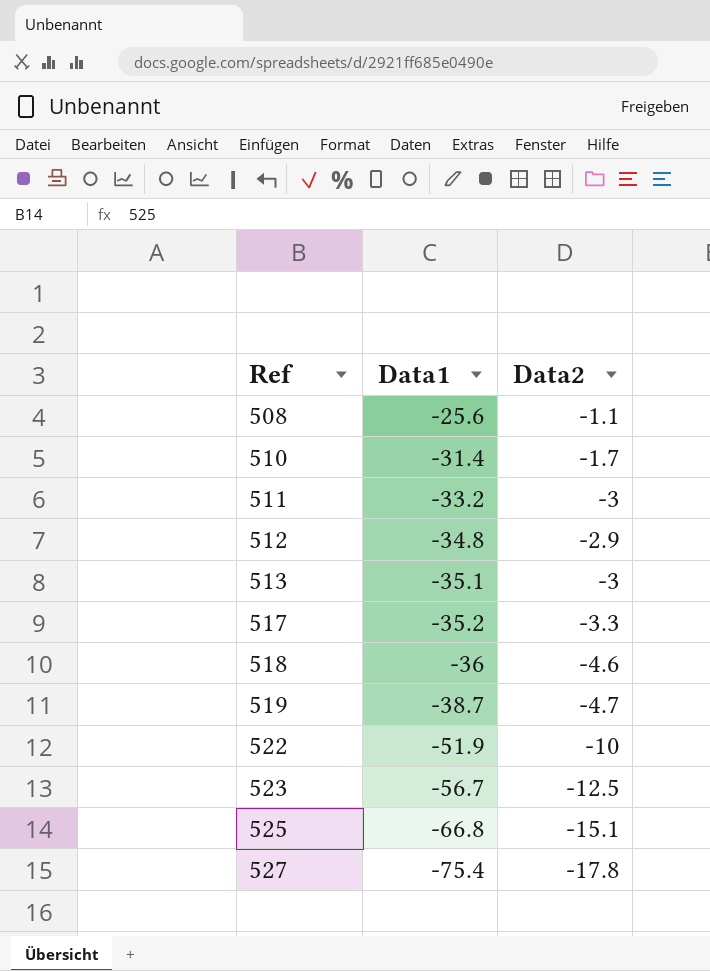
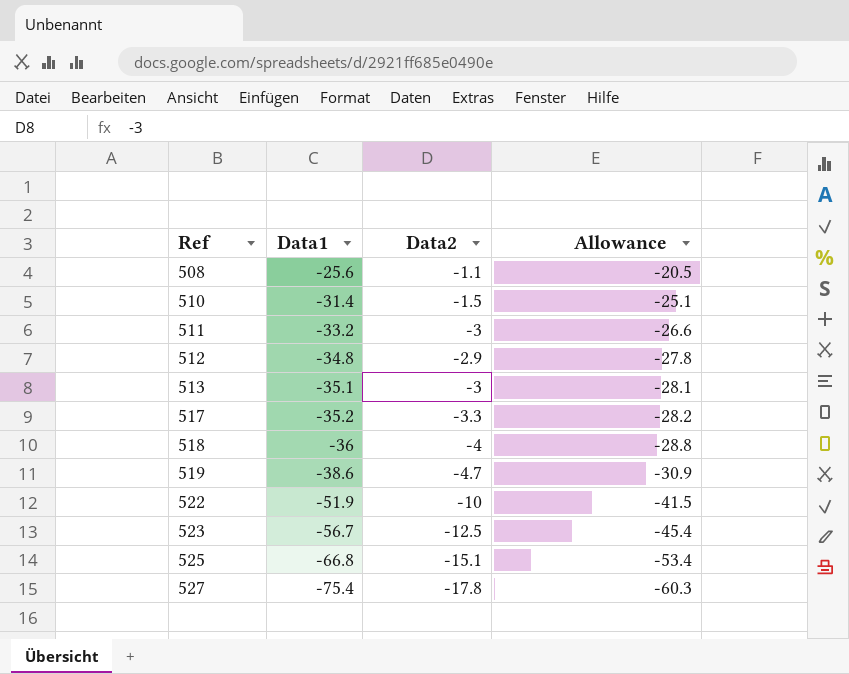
column Allowance | formula: none -> [Data1] * 0.8
510 | Data2: -1.7 -> -1.5
518 | Data2: -4.6 -> -4
519 | Data1: -38.7 -> -38.6

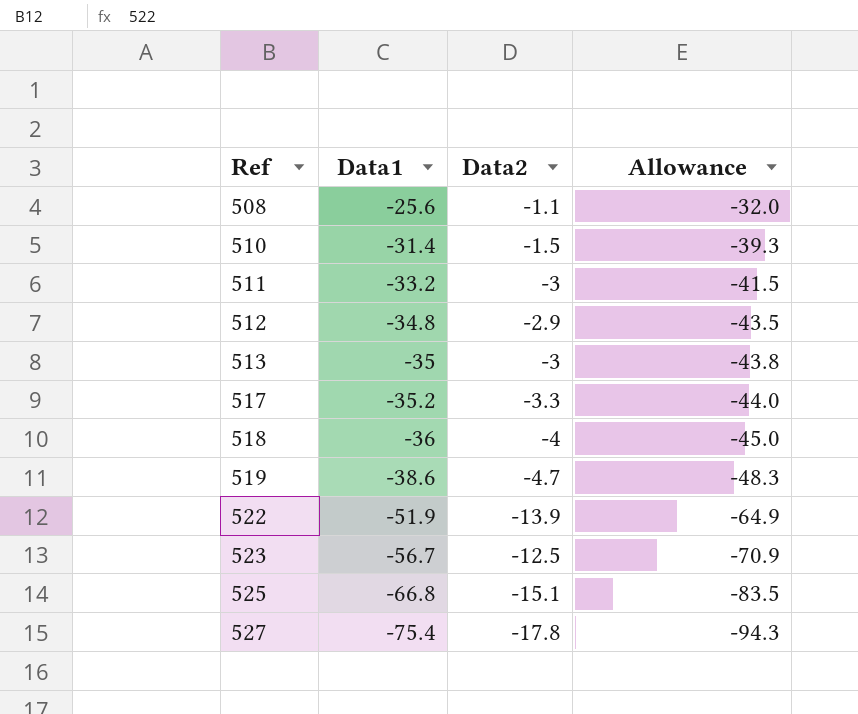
column Allowance | formula: [Data1] * 0.8 -> [Data1] * 1.25
513 | Data1: -35.1 -> -35
522 | Data2: -10 -> -13.9

